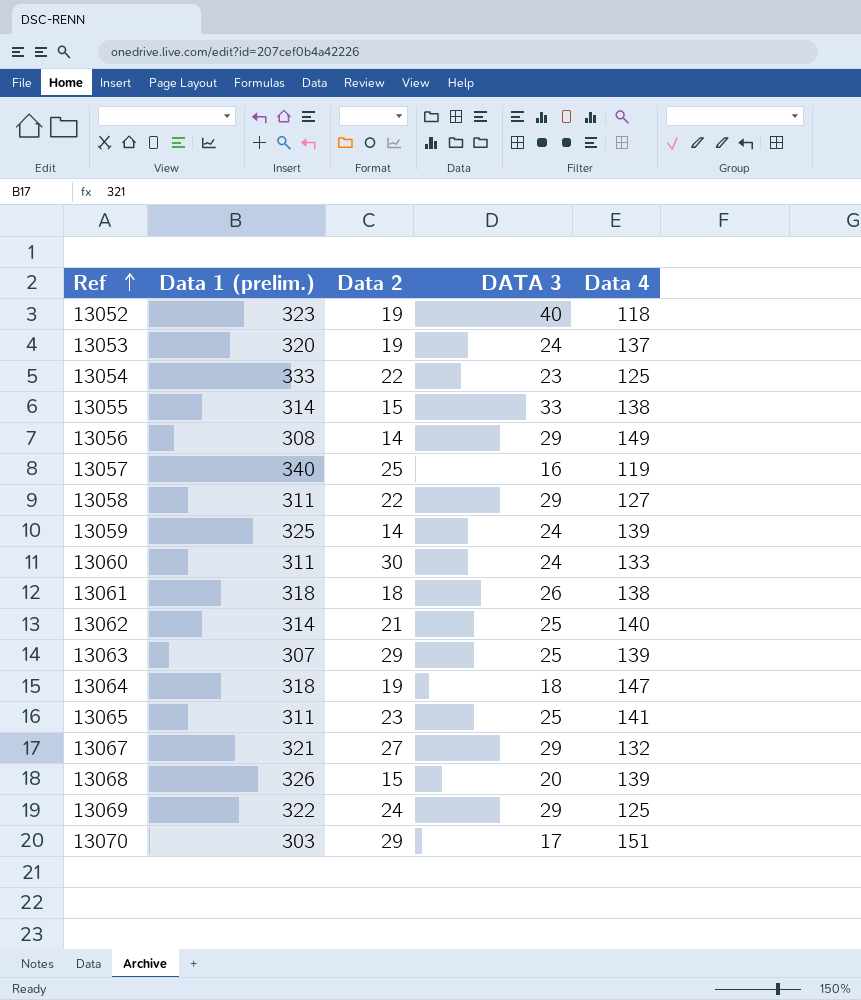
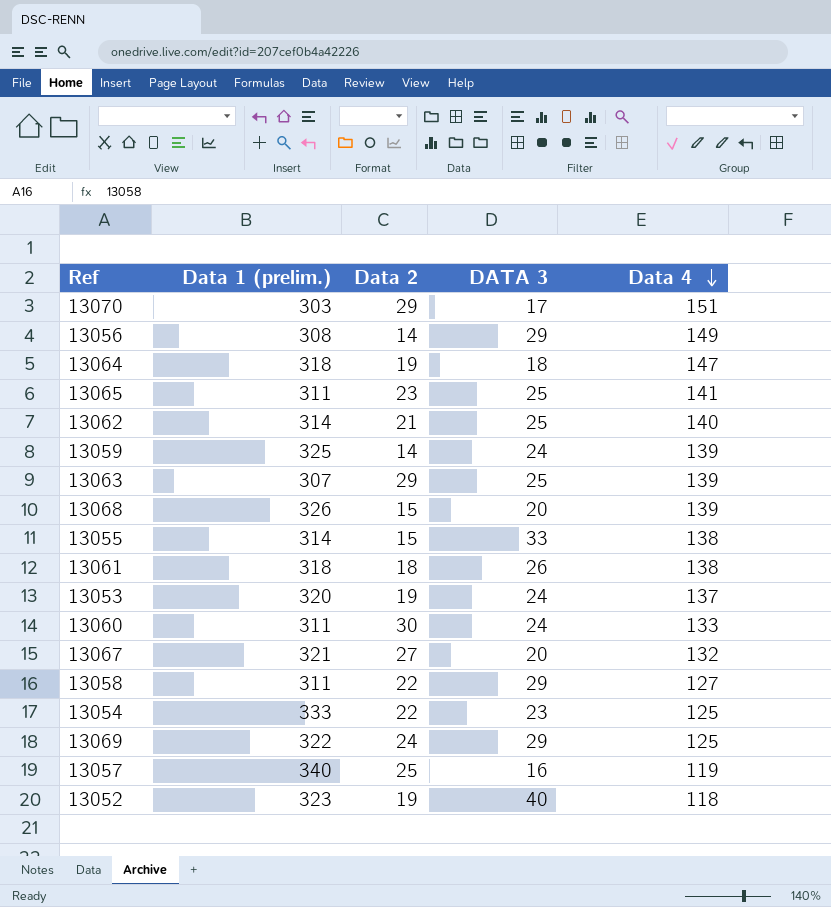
row order: Ref ascending -> Data 4 descending
13067 | DATA 3: 29 -> 20

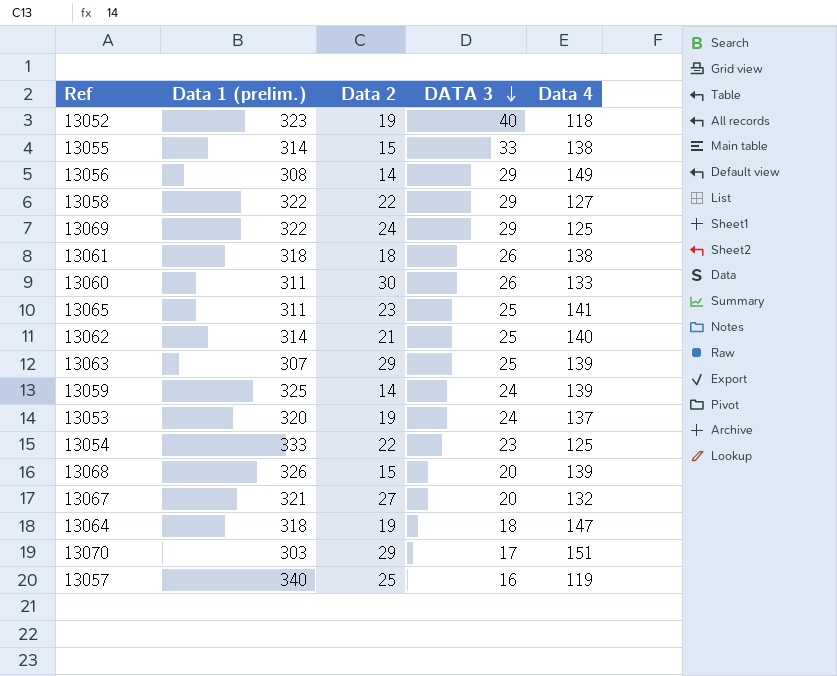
row order: Data 4 descending -> DATA 3 descending
13058 | Data 1 (prelim.): 311 -> 322
13060 | DATA 3: 24 -> 26

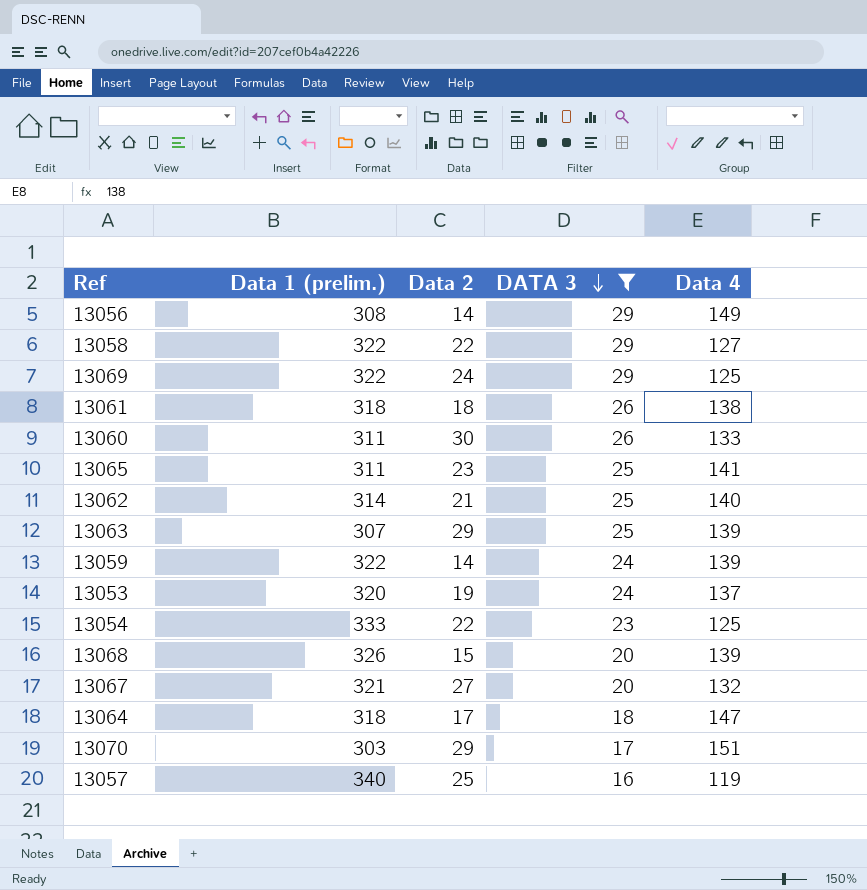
filter: none -> DATA 3 <= 29
13059 | Data 1 (prelim.): 325 -> 322
13064 | Data 2: 19 -> 17

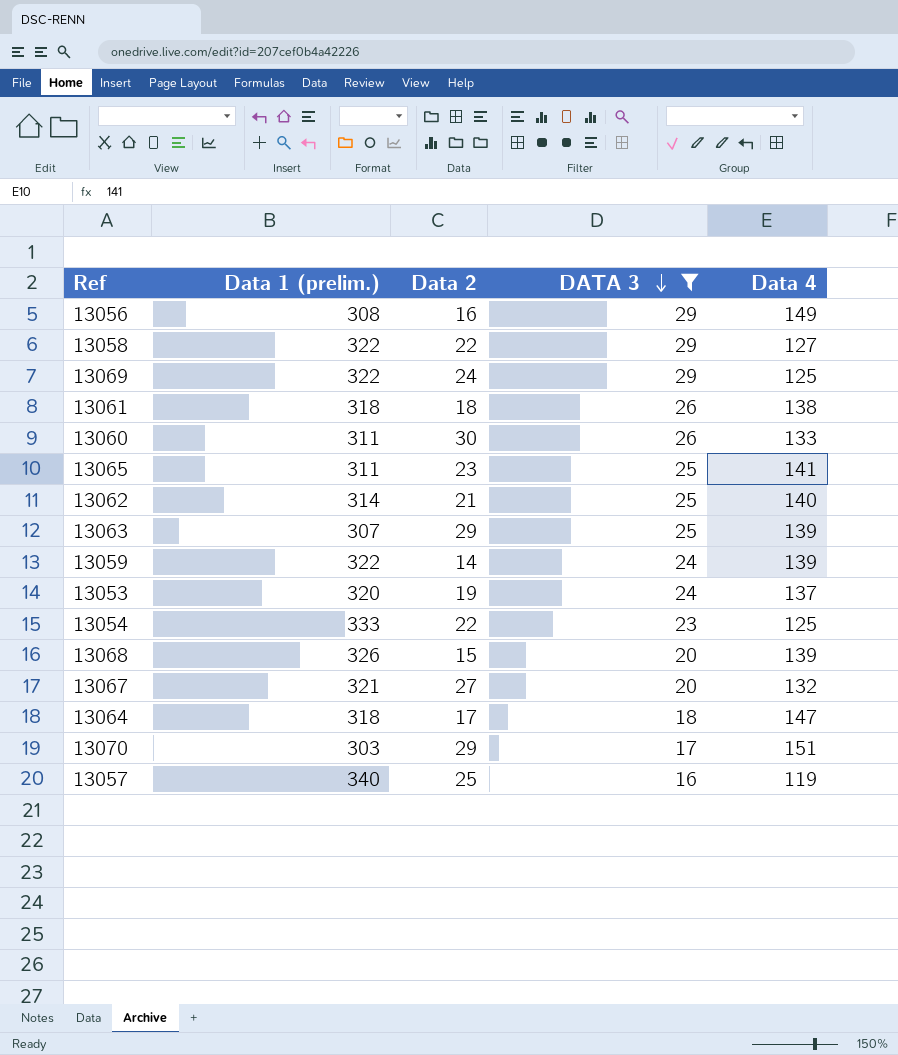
13056 | Data 2: 14 -> 16

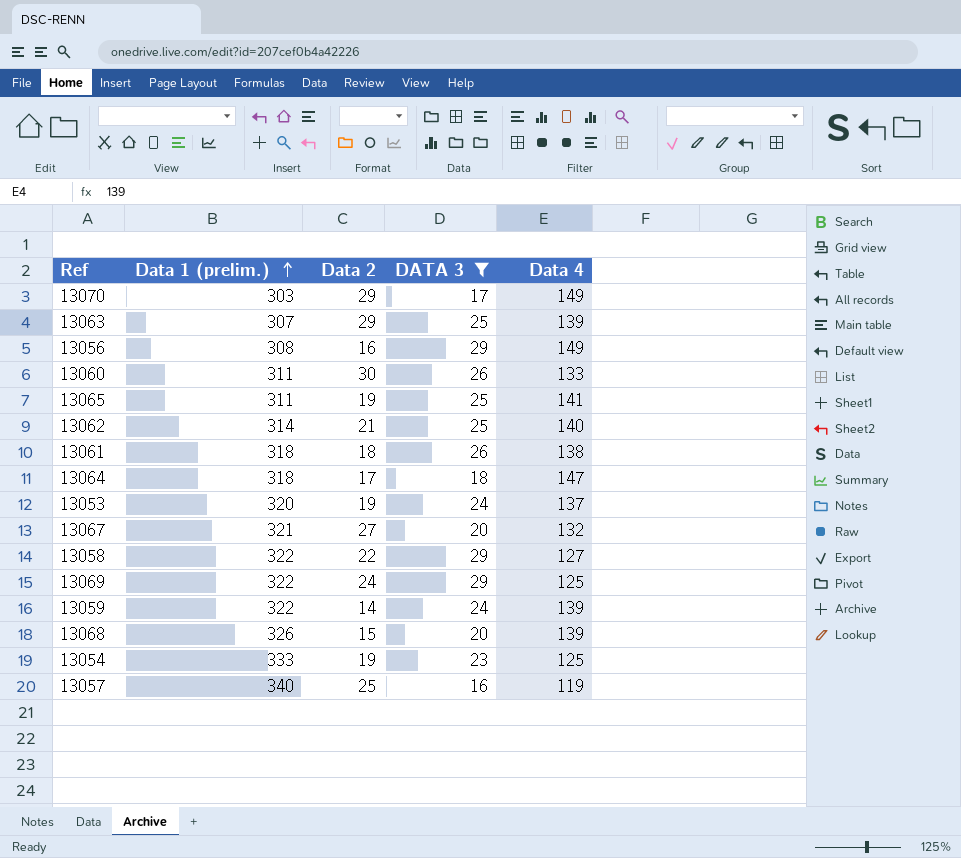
row order: DATA 3 descending -> Data 1 (prelim.) ascending
13070 | Data 4: 151 -> 149
13065 | Data 2: 23 -> 19
13054 | Data 2: 22 -> 19

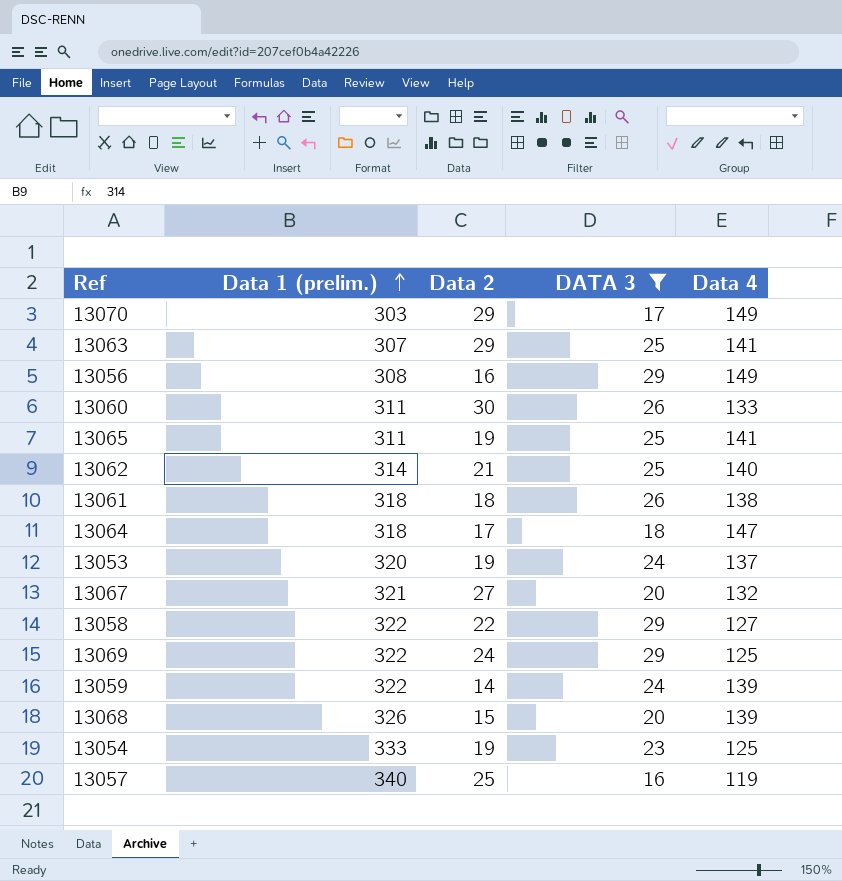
13063 | Data 4: 139 -> 141

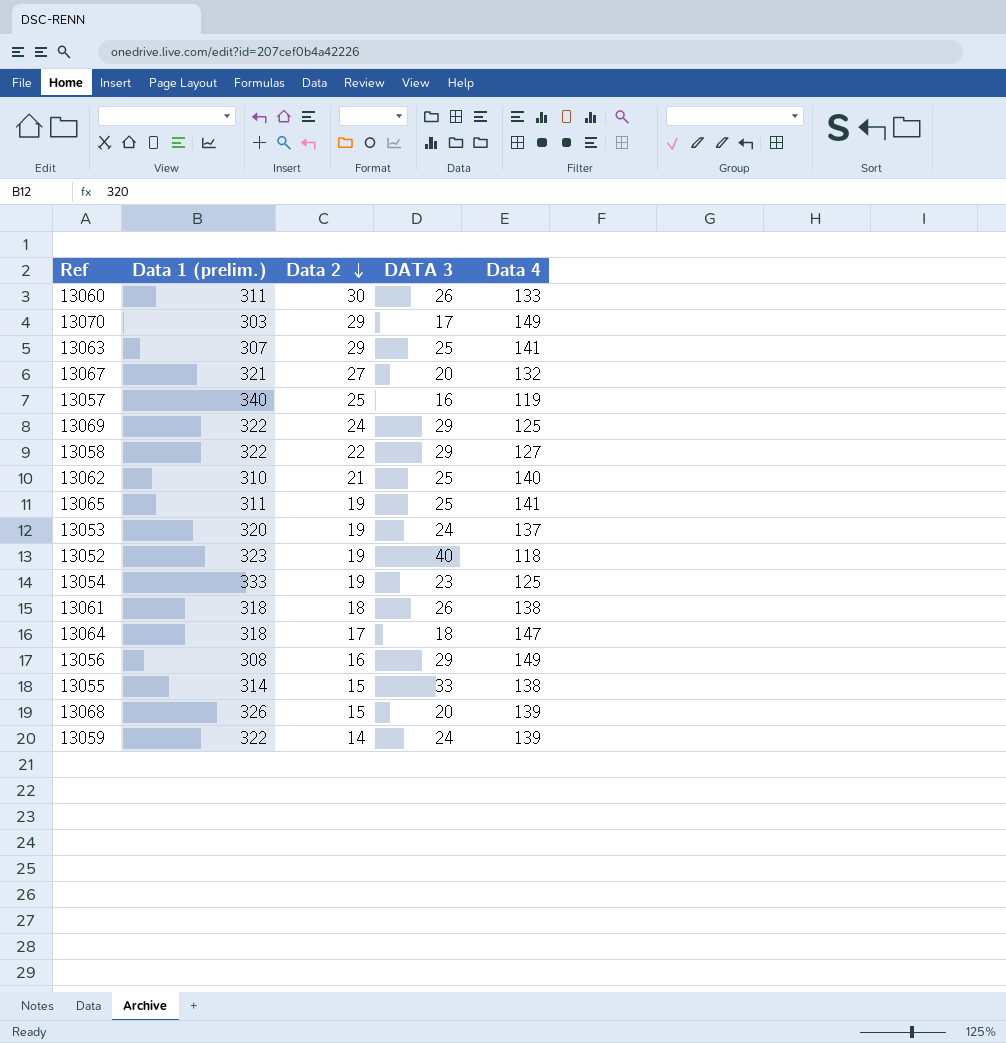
filter: DATA 3 <= 29 -> none
row order: Data 1 (prelim.) ascending -> Data 2 descending
13062 | Data 1 (prelim.): 314 -> 310

